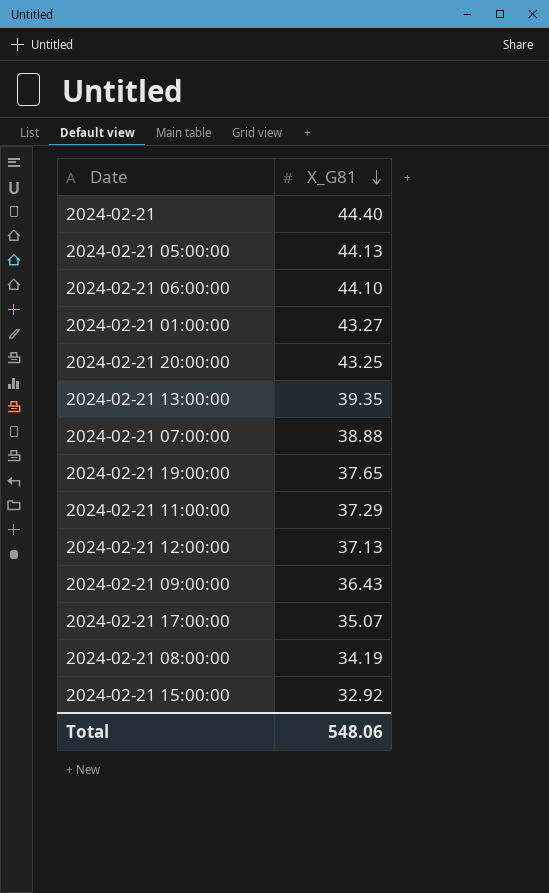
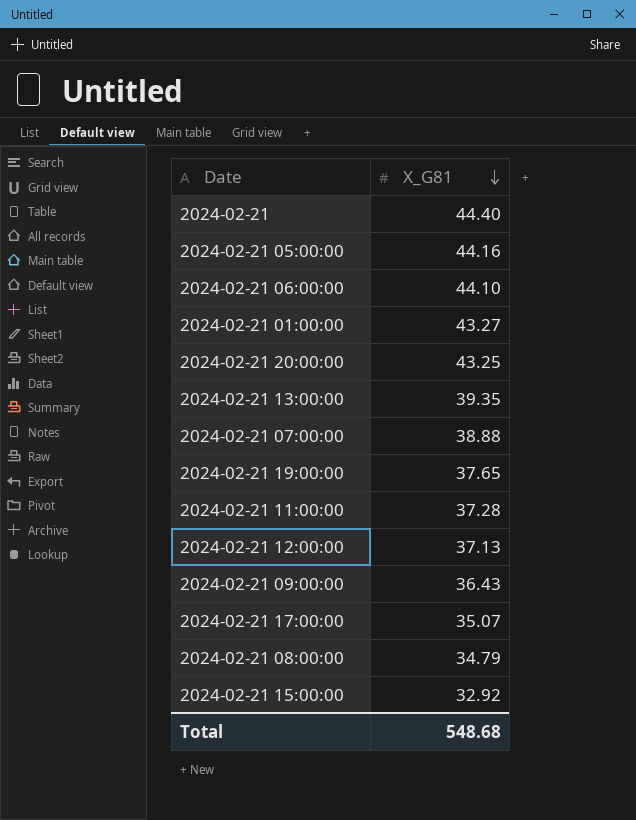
2024-02-21 05:00:00 | X_G81: 44.13 -> 44.16
2024-02-21 11:00:00 | X_G81: 37.29 -> 37.28
2024-02-21 08:00:00 | X_G81: 34.19 -> 34.79
Total | X_G81: 548.06 -> 548.68

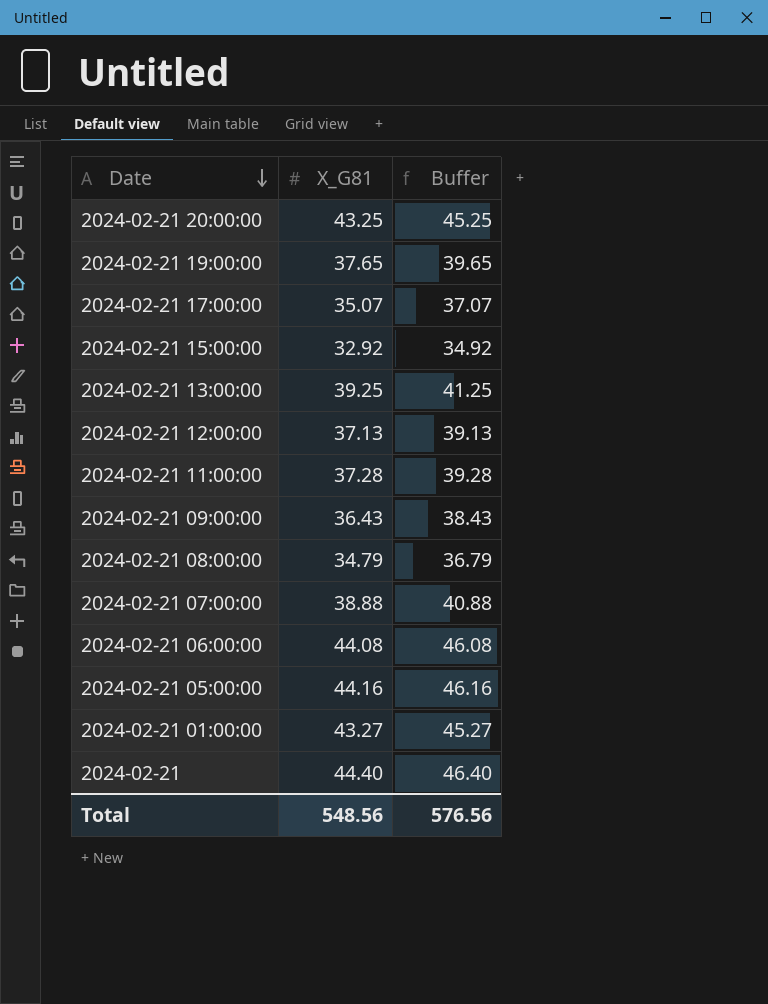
row order: X_G81 descending -> Date descending
column Buffer | formula: none -> [X_G81] + 2
2024-02-21 13:00:00 | X_G81: 39.35 -> 39.25
2024-02-21 06:00:00 | X_G81: 44.10 -> 44.08
Total | X_G81: 548.68 -> 548.56

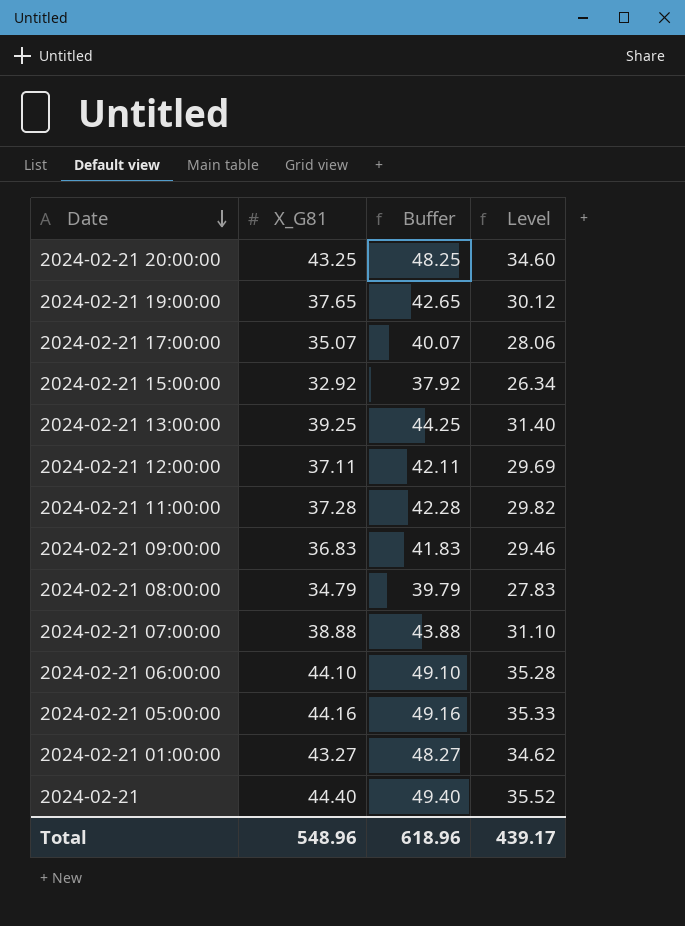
column Buffer | formula: [X_G81] + 2 -> [X_G81] + 5
column Level | formula: none -> [X_G81] * 0.8
2024-02-21 12:00:00 | X_G81: 37.13 -> 37.11
2024-02-21 09:00:00 | X_G81: 36.43 -> 36.83
2024-02-21 06:00:00 | X_G81: 44.08 -> 44.10
Total | X_G81: 548.56 -> 548.96
Total | Buffer: 576.56 -> 618.96

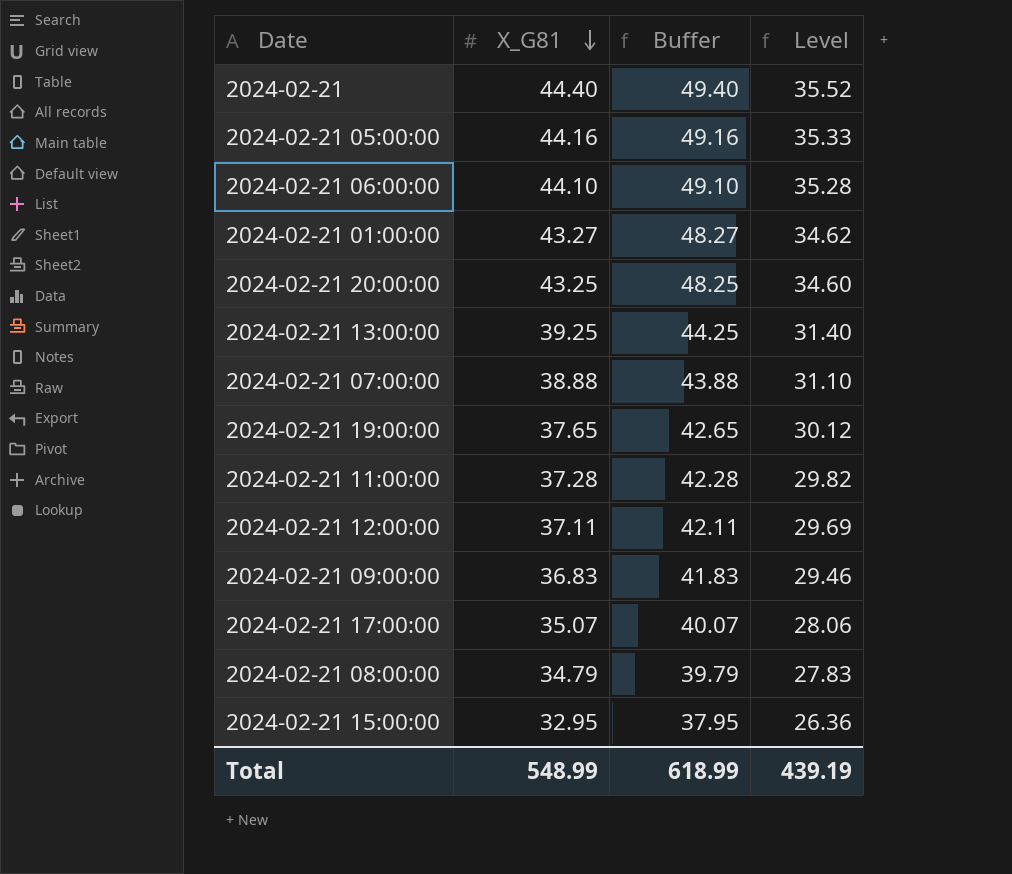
row order: Date descending -> X_G81 descending
2024-02-21 15:00:00 | X_G81: 32.92 -> 32.95
2024-02-21 15:00:00 | Buffer: 37.92 -> 37.95
2024-02-21 15:00:00 | Level: 26.34 -> 26.36
Total | X_G81: 548.96 -> 548.99
Total | Buffer: 618.96 -> 618.99
Total | Level: 439.17 -> 439.19

